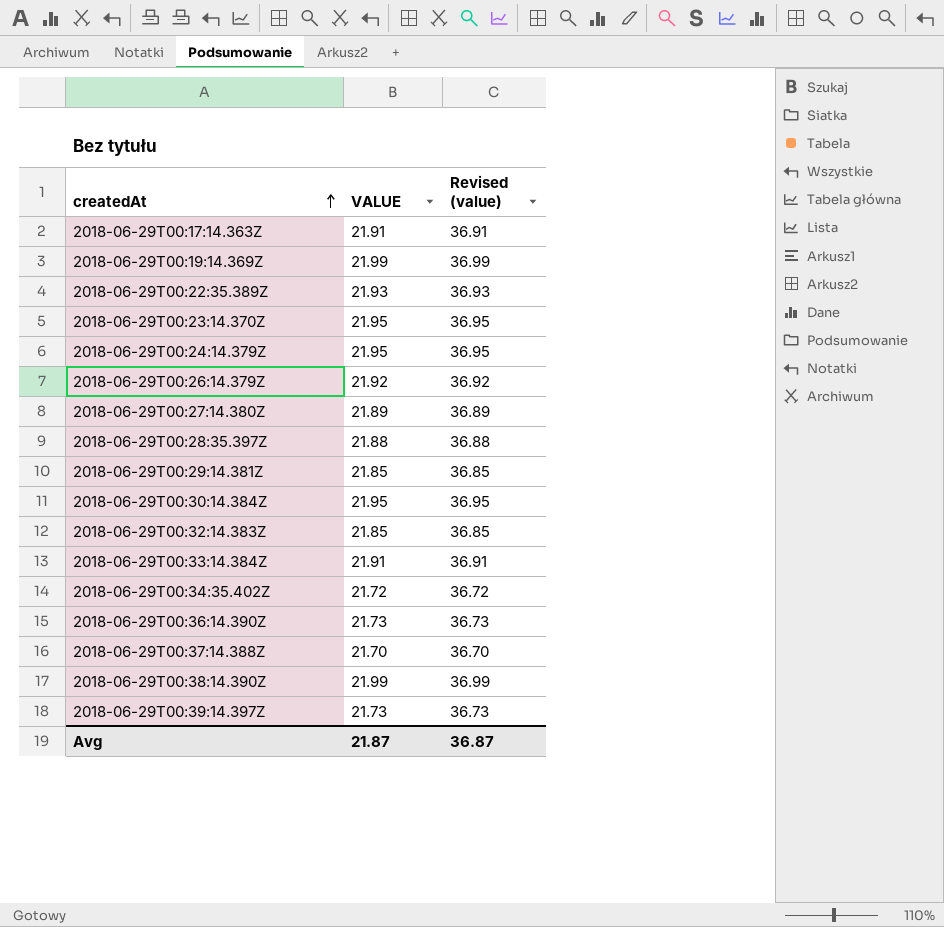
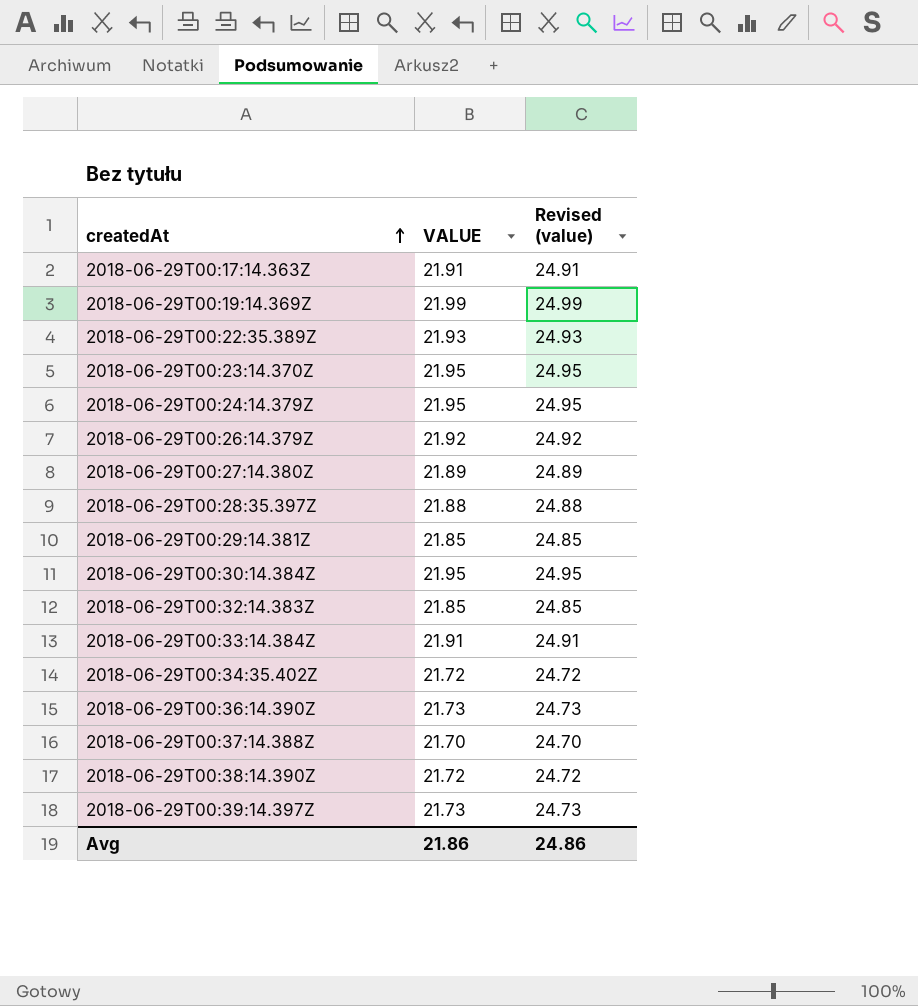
column Revised (value) | formula: [VALUE] + 15 -> [VALUE] + 3
2018-06-29T00:38:14.390Z | VALUE: 21.99 -> 21.72
Avg | VALUE: 21.87 -> 21.86
Avg | Revised (value): 36.87 -> 24.86

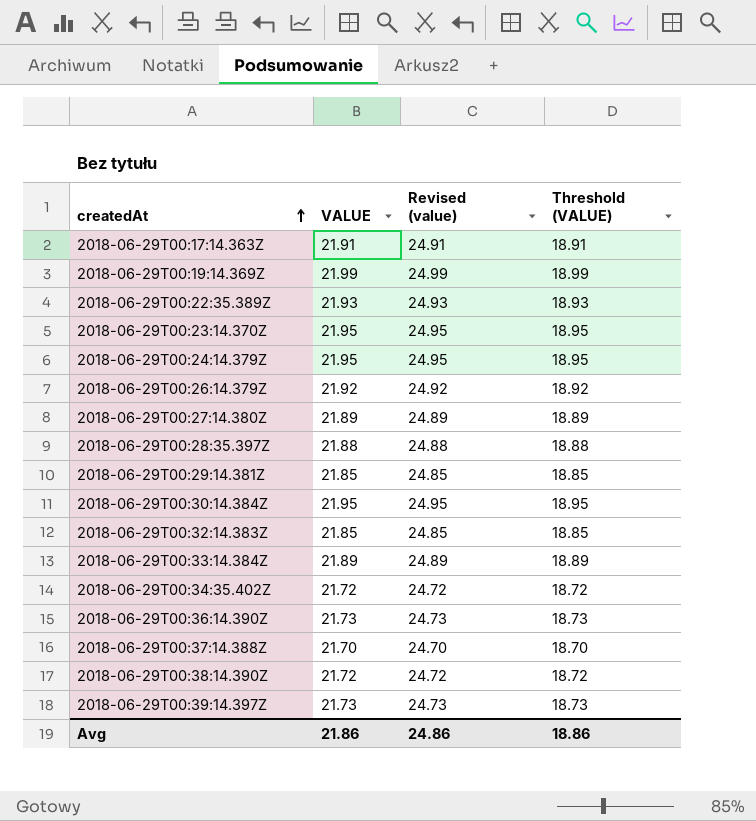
column Threshold (VALUE) | formula: none -> [VALUE] - 3
2018-06-29T00:33:14.384Z | VALUE: 21.91 -> 21.89
2018-06-29T00:33:14.384Z | Revised (value): 24.91 -> 24.89

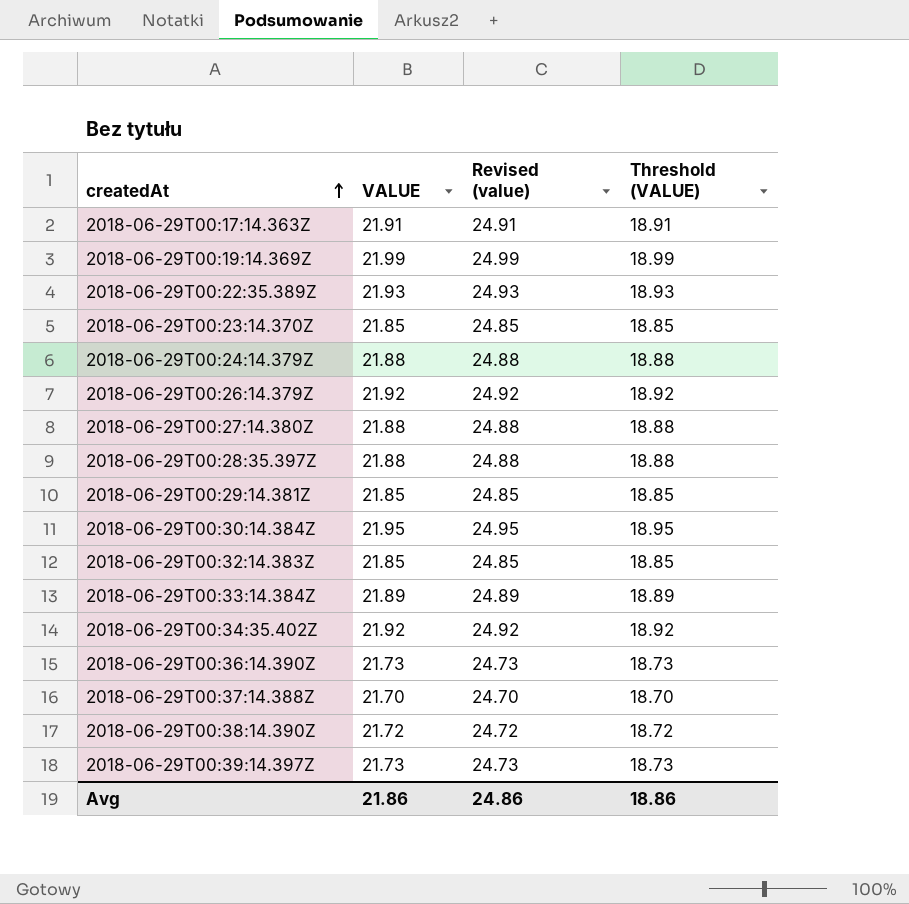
2018-06-29T00:23:14.370Z | VALUE: 21.95 -> 21.85
2018-06-29T00:23:14.370Z | Revised (value): 24.95 -> 24.85
2018-06-29T00:23:14.370Z | Threshold (VALUE): 18.95 -> 18.85
2018-06-29T00:24:14.379Z | VALUE: 21.95 -> 21.88
2018-06-29T00:24:14.379Z | Revised (value): 24.95 -> 24.88
2018-06-29T00:24:14.379Z | Threshold (VALUE): 18.95 -> 18.88
2018-06-29T00:27:14.380Z | VALUE: 21.89 -> 21.88
2018-06-29T00:27:14.380Z | Revised (value): 24.89 -> 24.88
2018-06-29T00:27:14.380Z | Threshold (VALUE): 18.89 -> 18.88
2018-06-29T00:34:35.402Z | VALUE: 21.72 -> 21.92
2018-06-29T00:34:35.402Z | Revised (value): 24.72 -> 24.92
2018-06-29T00:34:35.402Z | Threshold (VALUE): 18.72 -> 18.92

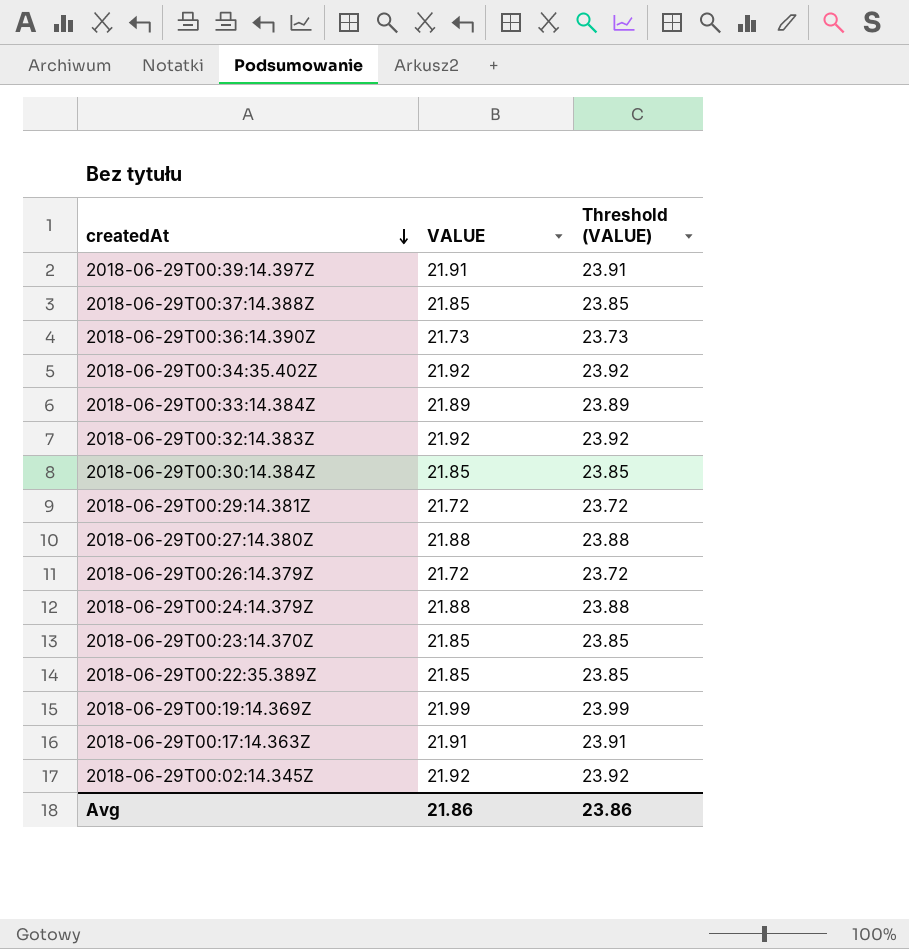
row order: createdAt ascending -> createdAt descending
column Revised (value) | formula: [VALUE] + 3 -> none
column Threshold (VALUE) | formula: [VALUE] - 3 -> [VALUE] + 2
row 2018-06-29T00:28:35.397Z: 21.88 | 24.88 | 18.88 -> none
row 2018-06-29T00:38:14.390Z: 21.72 | 24.72 | 18.72 -> none
2018-06-29T00:39:14.397Z | VALUE: 21.73 -> 21.91
2018-06-29T00:37:14.388Z | VALUE: 21.70 -> 21.85
2018-06-29T00:32:14.383Z | VALUE: 21.85 -> 21.92
2018-06-29T00:30:14.384Z | VALUE: 21.95 -> 21.85
2018-06-29T00:29:14.381Z | VALUE: 21.85 -> 21.72
2018-06-29T00:26:14.379Z | VALUE: 21.92 -> 21.72
2018-06-29T00:22:35.389Z | VALUE: 21.93 -> 21.85
row 2018-06-29T00:02:14.345Z: none -> 21.92 | 23.92
Avg | Threshold (VALUE): 18.86 -> 23.86

